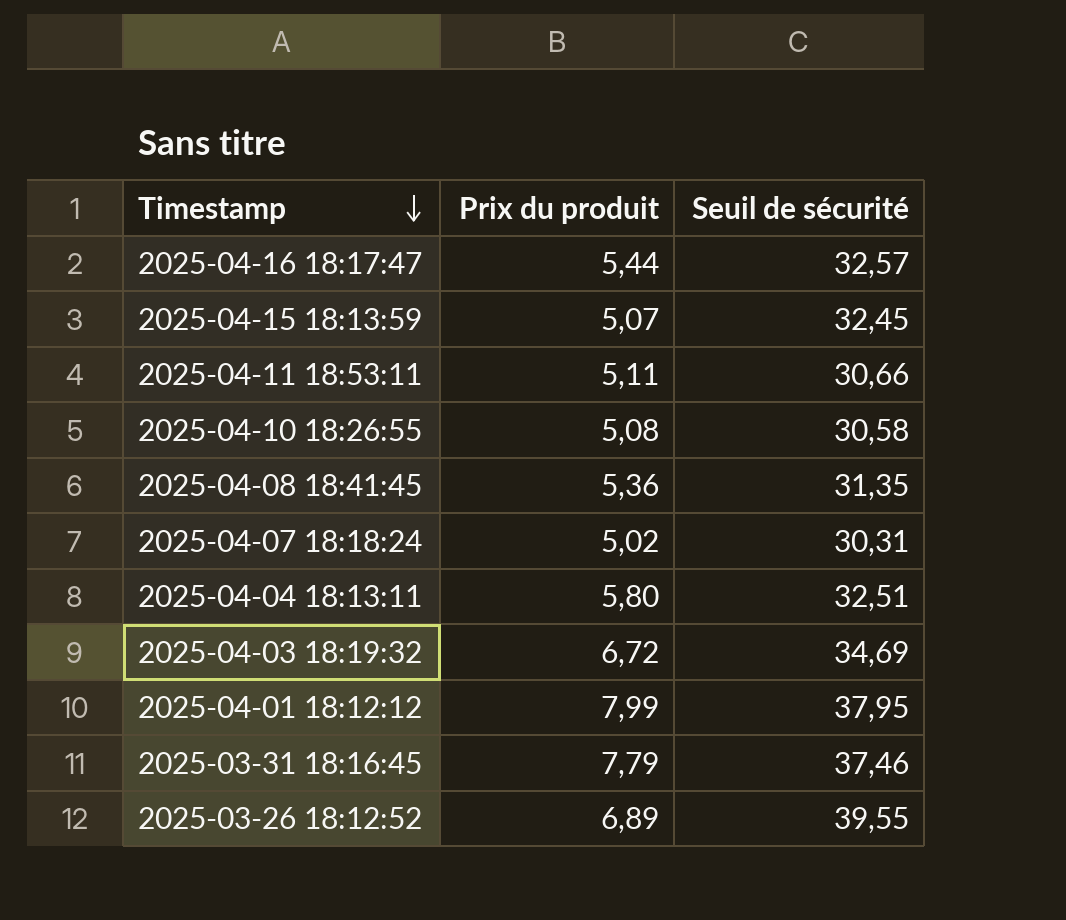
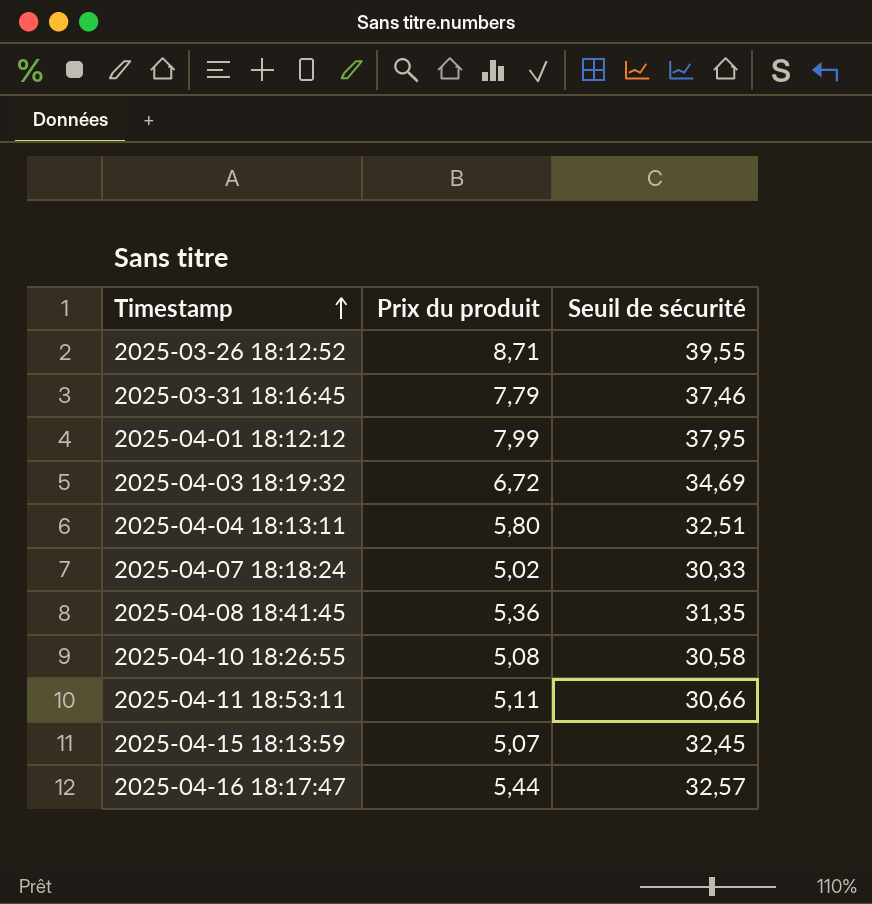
row order: Timestamp descending -> Timestamp ascending
2025-03-26 18:12:52 | Prix du produit: 6,89 -> 8,71
2025-04-07 18:18:24 | Seuil de sécurité: 30,31 -> 30,33

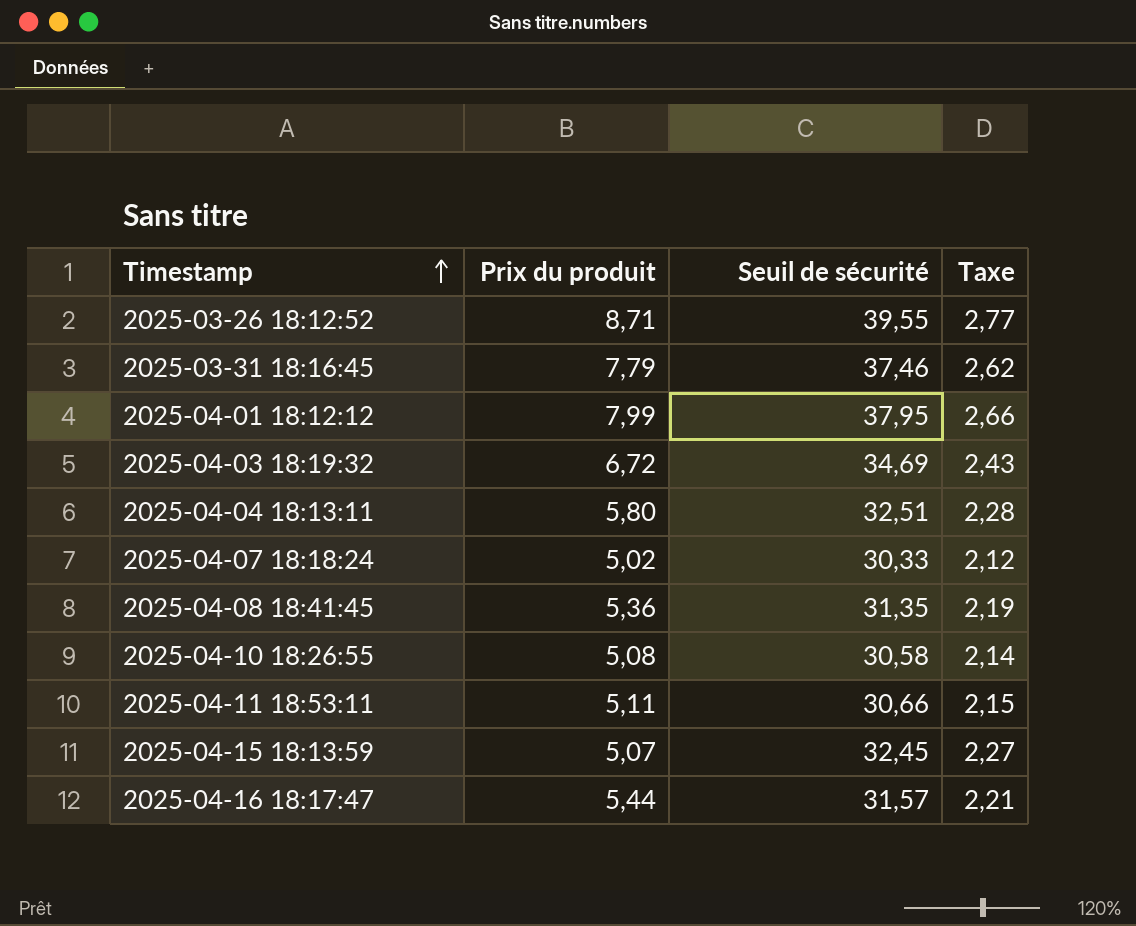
column Taxe | formula: none -> [Seuil de sécurité] * 0,07
2025-04-16 18:17:47 | Seuil de sécurité: 32,57 -> 31,57

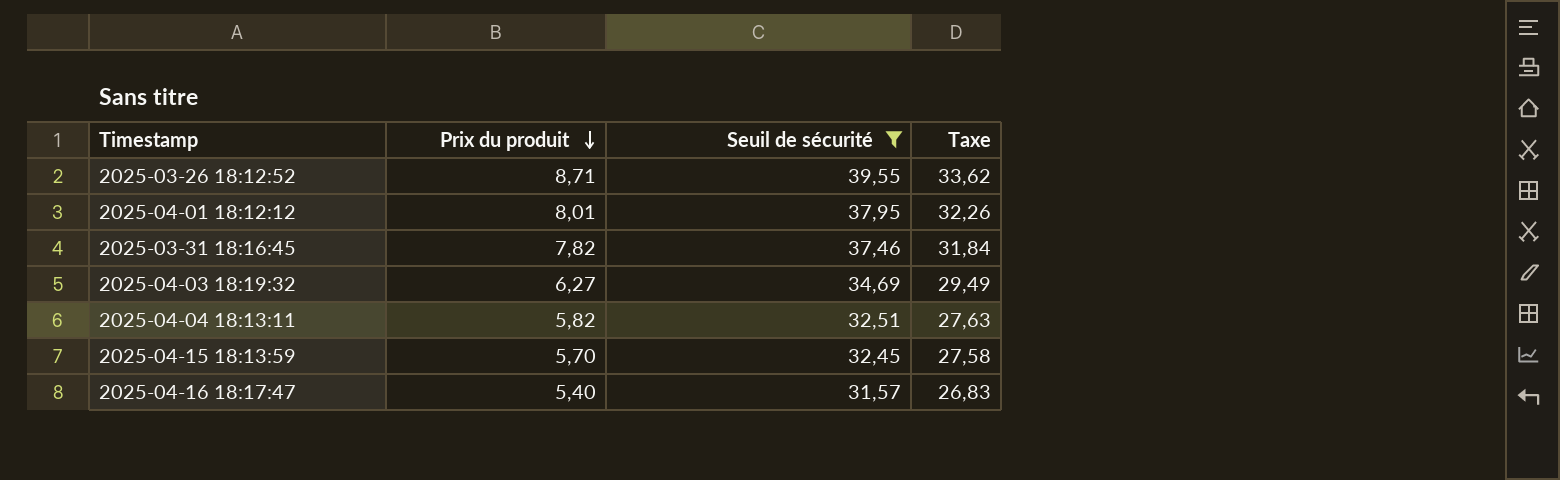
filter: none -> Seuil de sécurité >= 31,57
row order: Timestamp ascending -> Prix du produit descending
column Taxe | formula: [Seuil de sécurité] * 0,07 -> [Seuil de sécurité] * 0,85
2025-04-01 18:12:12 | Prix du produit: 7,99 -> 8,01
2025-03-31 18:16:45 | Prix du produit: 7,79 -> 7,82
2025-04-03 18:19:32 | Prix du produit: 6,72 -> 6,27
2025-04-04 18:13:11 | Prix du produit: 5,80 -> 5,82
2025-04-15 18:13:59 | Prix du produit: 5,07 -> 5,70
2025-04-16 18:17:47 | Prix du produit: 5,44 -> 5,40

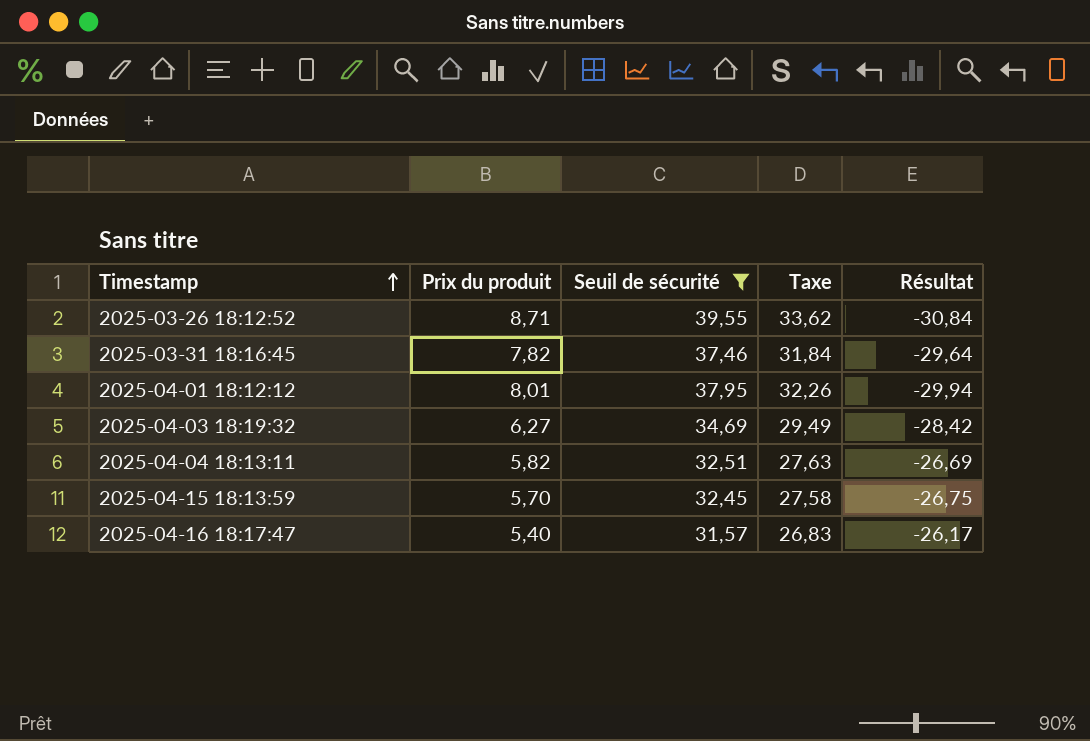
row order: Prix du produit descending -> Timestamp ascending
column Résultat | formula: none -> [Prix du produit] - [Seuil de sécurité]

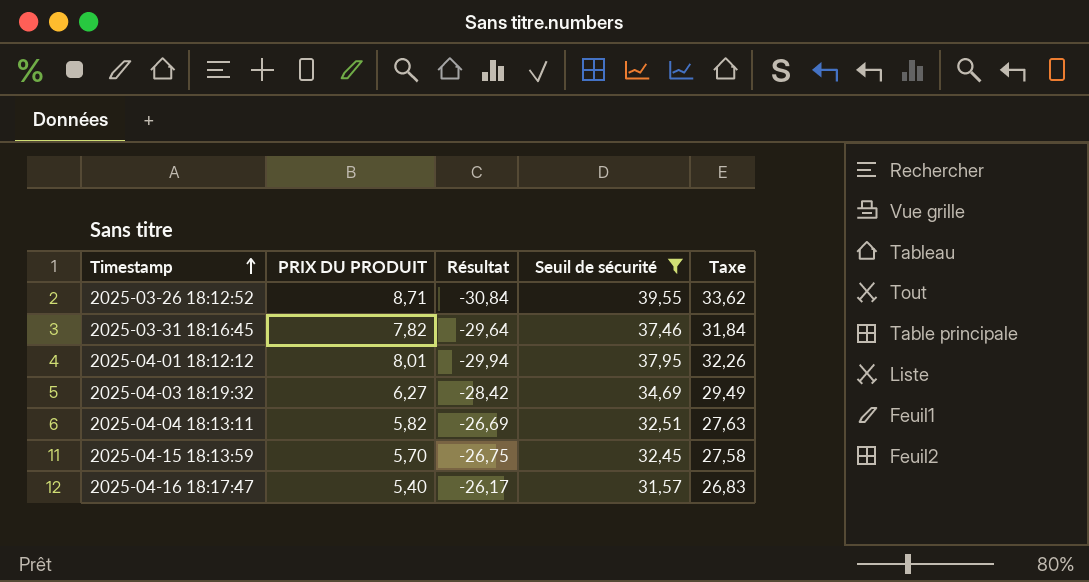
column name: Prix du produit -> PRIX DU PRODUIT
column Résultat | position: 5 -> 3

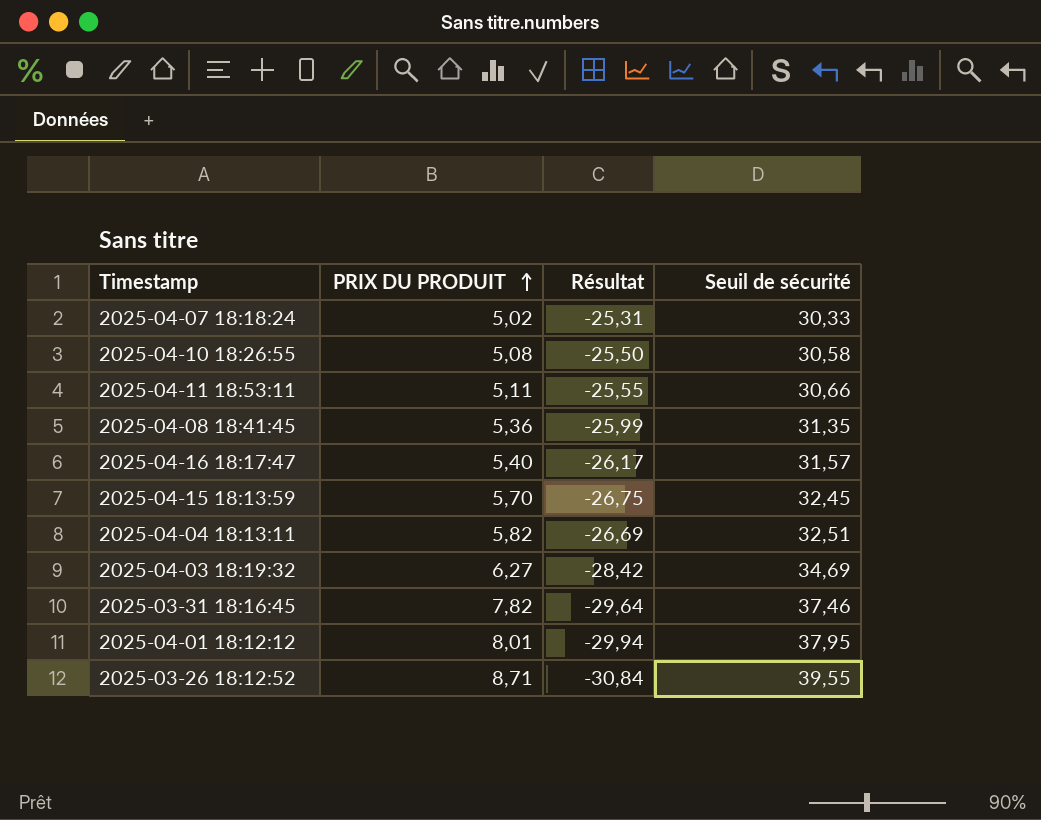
filter: Seuil de sécurité >= 31,57 -> none
row order: Timestamp ascending -> PRIX DU PRODUIT ascending
column Taxe | formula: [Seuil de sécurité] * 0,85 -> none

